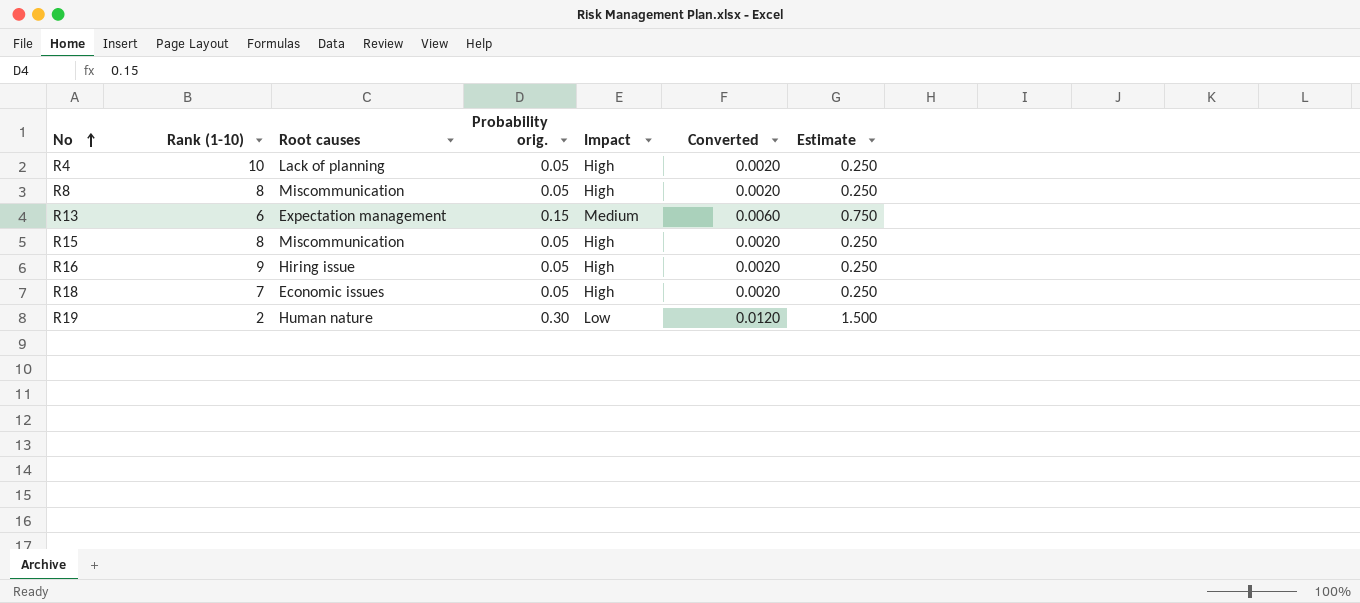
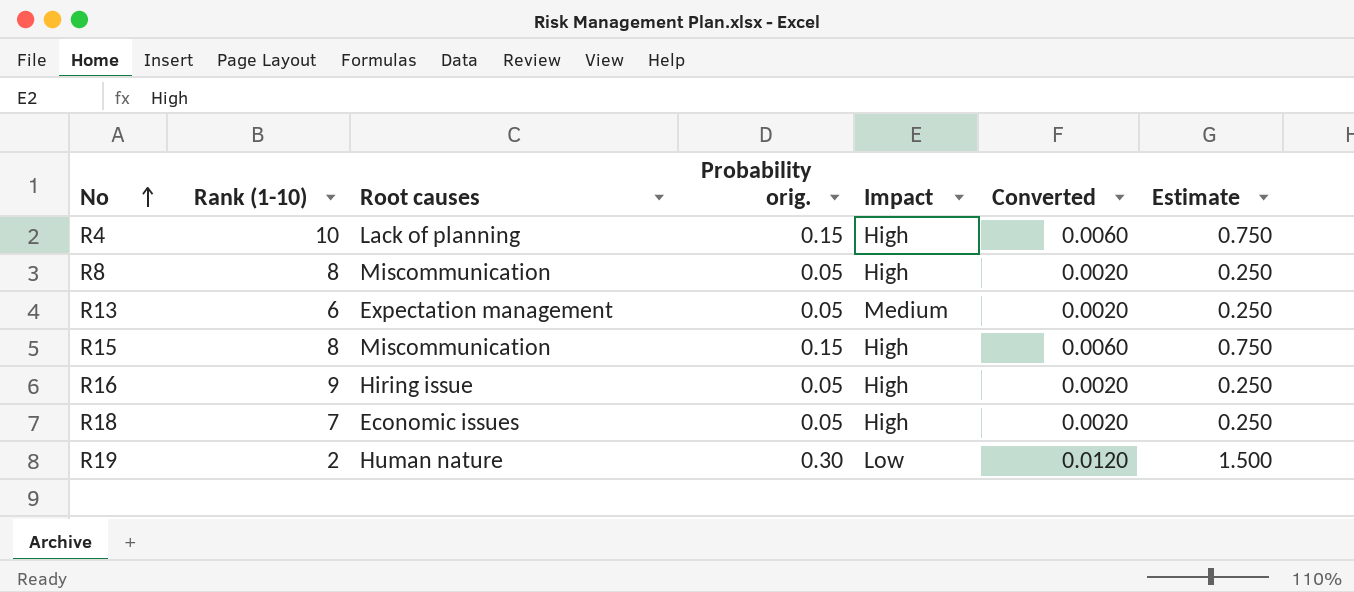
R4 | Probability orig.: 0.05 -> 0.15
R4 | Converted: 0.0020 -> 0.0060
R4 | Estimate: 0.250 -> 0.750
R13 | Probability orig.: 0.15 -> 0.05
R13 | Converted: 0.0060 -> 0.0020
R13 | Estimate: 0.750 -> 0.250
R15 | Probability orig.: 0.05 -> 0.15
R15 | Converted: 0.0020 -> 0.0060
R15 | Estimate: 0.250 -> 0.750

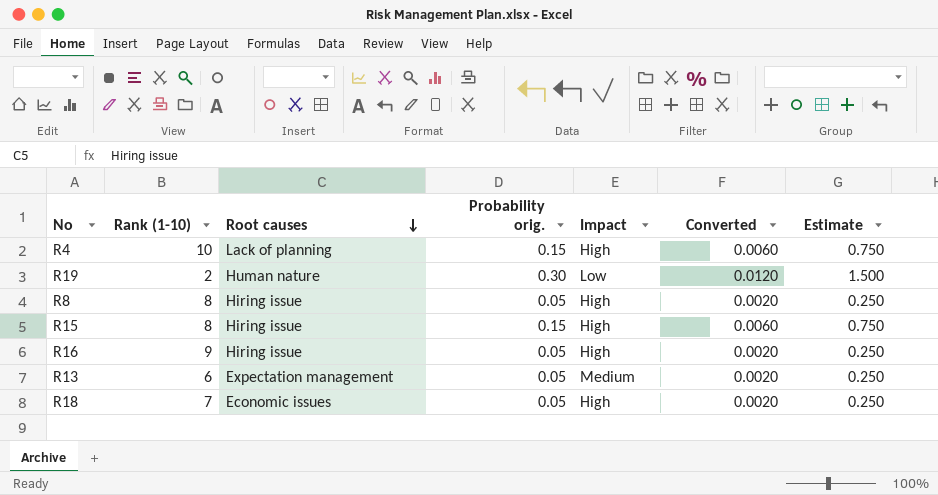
row order: No ascending -> Root causes descending
R8 | Root causes: Miscommunication -> Hiring issue
R15 | Root causes: Miscommunication -> Hiring issue

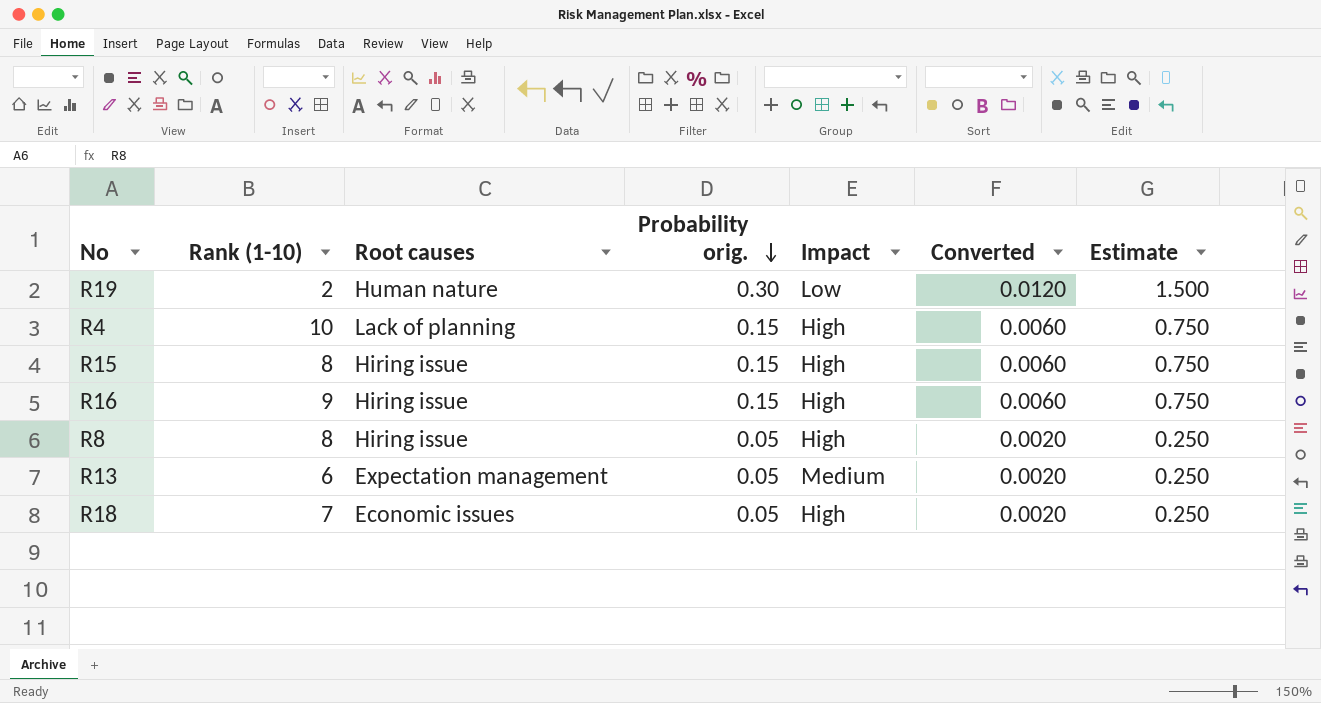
row order: Root causes descending -> Probability orig. descending
R16 | Probability orig.: 0.05 -> 0.15
R16 | Converted: 0.0020 -> 0.0060
R16 | Estimate: 0.250 -> 0.750

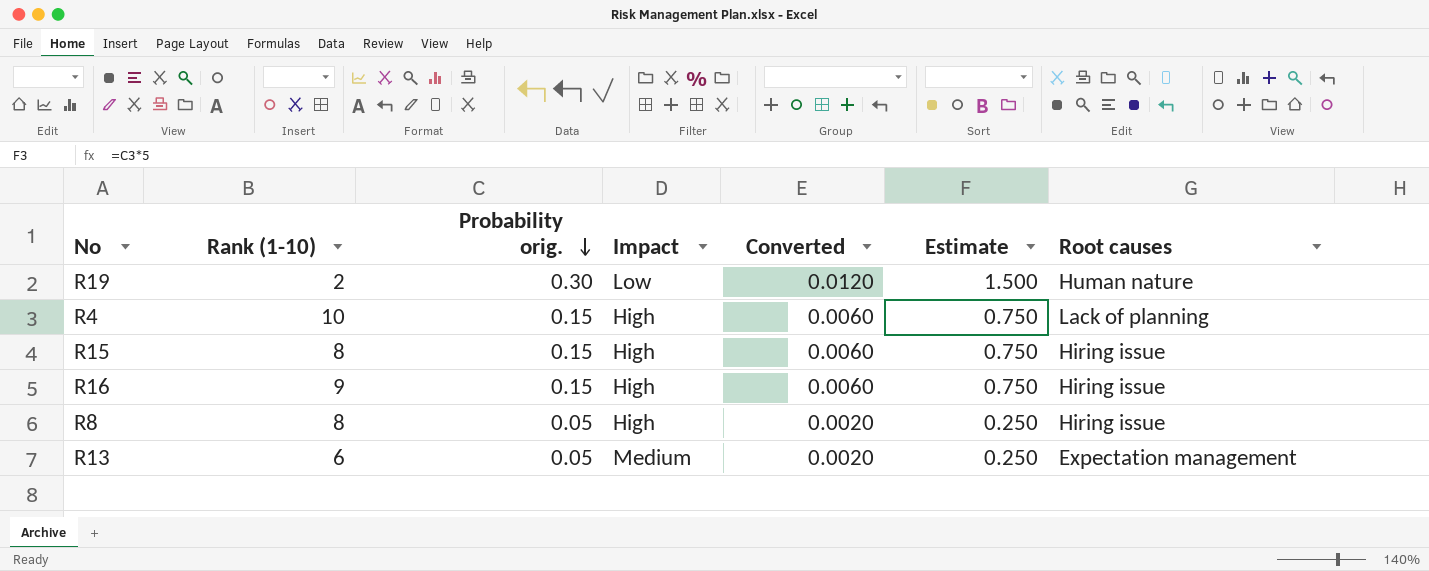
column Root causes | position: 3 -> 7
row R18: 7 | Economic issues | 0.05 | High | 0.0020 | 0.250 -> none

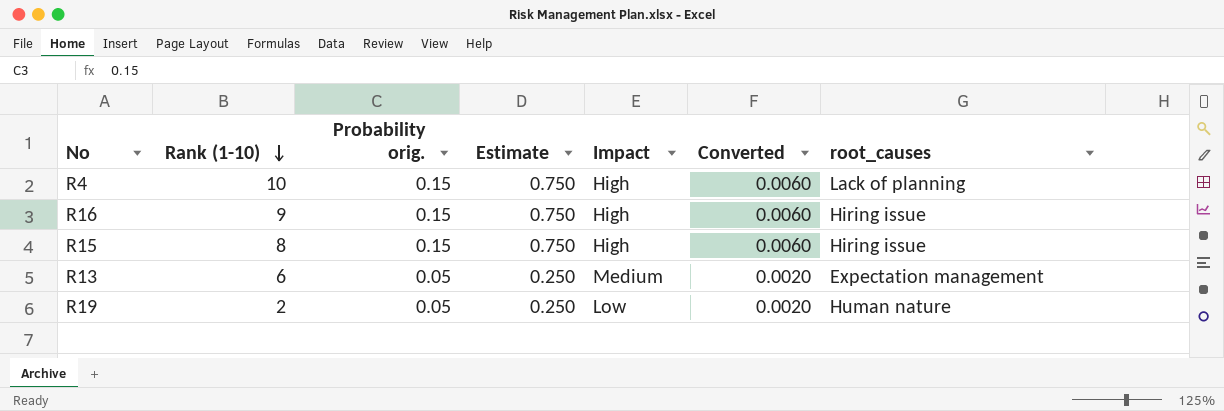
row order: Probability orig. descending -> Rank (1-10) descending
column Estimate | position: 6 -> 4
column name: Root causes -> root_causes
row R8: 8 | 0.05 | High | 0.0020 | 0.250 | Hiring issue -> none
R19 | Probability orig.: 0.30 -> 0.05
R19 | Estimate: 1.500 -> 0.250
R19 | Converted: 0.0120 -> 0.0020

